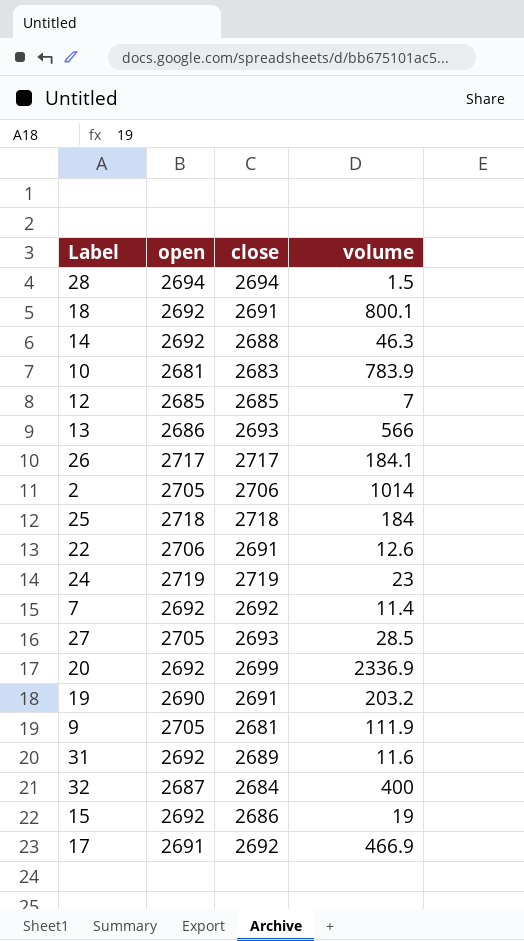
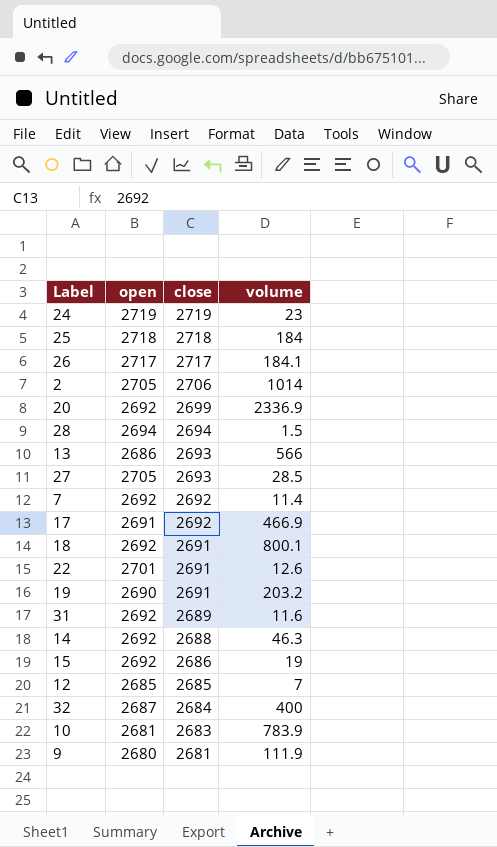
row order: none -> close descending
22 | open: 2706 -> 2701
9 | open: 2705 -> 2680

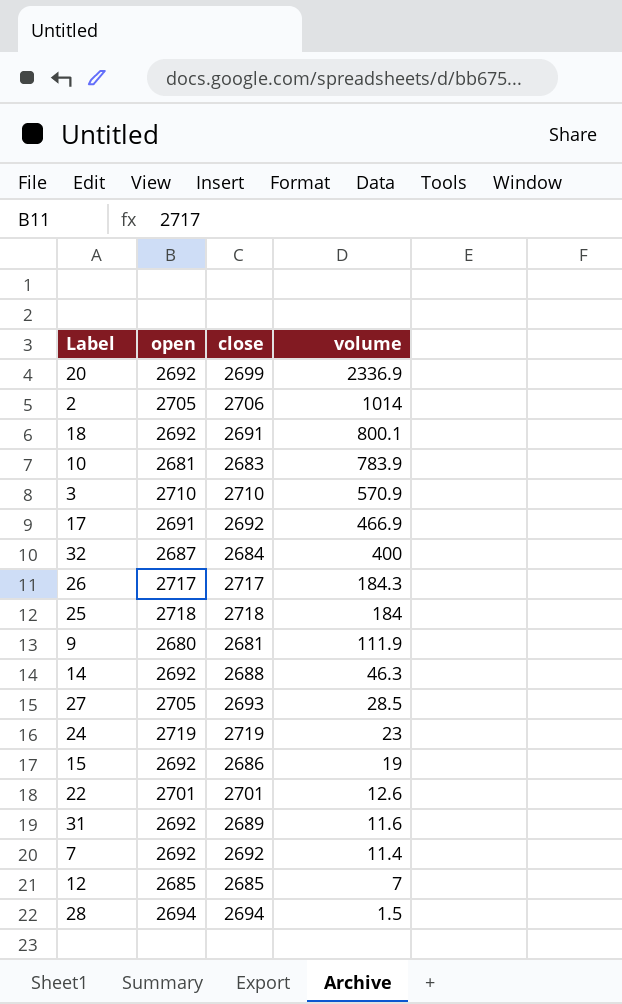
row order: close descending -> volume descending
row 13: 2686 | 2693 | 566 -> none
row 19: 2690 | 2691 | 203.2 -> none
row 3: none -> 2710 | 2710 | 570.9
26 | volume: 184.1 -> 184.3
22 | close: 2691 -> 2701

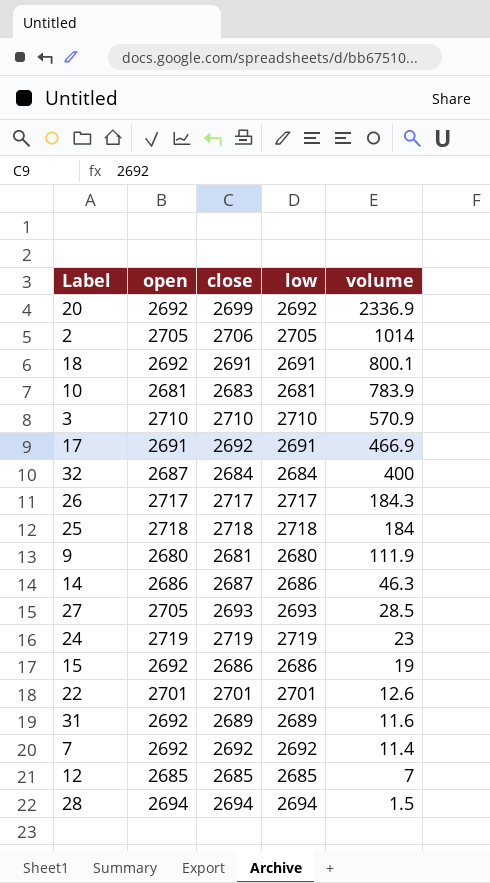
column low | position: none -> 4
14 | open: 2692 -> 2686
14 | close: 2688 -> 2687

